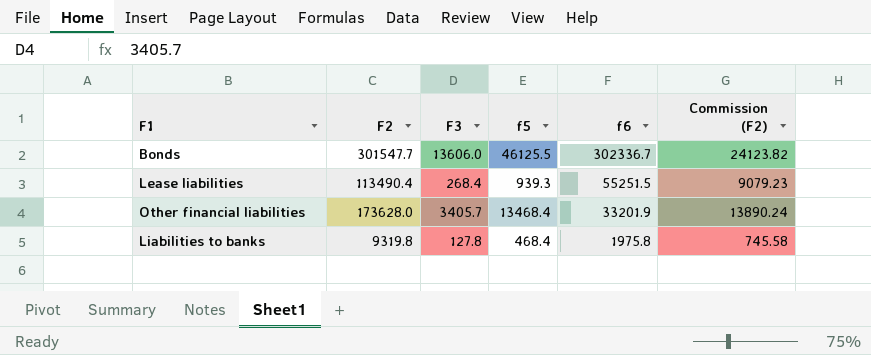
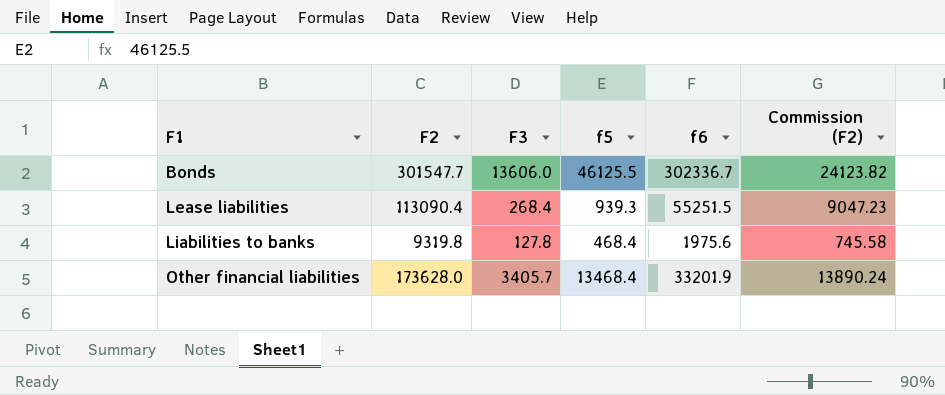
row order: f6 descending -> F1 ascending
Lease liabilities | F2: 113490.4 -> 113090.4
Lease liabilities | Commission (F2): 9079.23 -> 9047.23
Liabilities to banks | f6: 1975.8 -> 1975.6

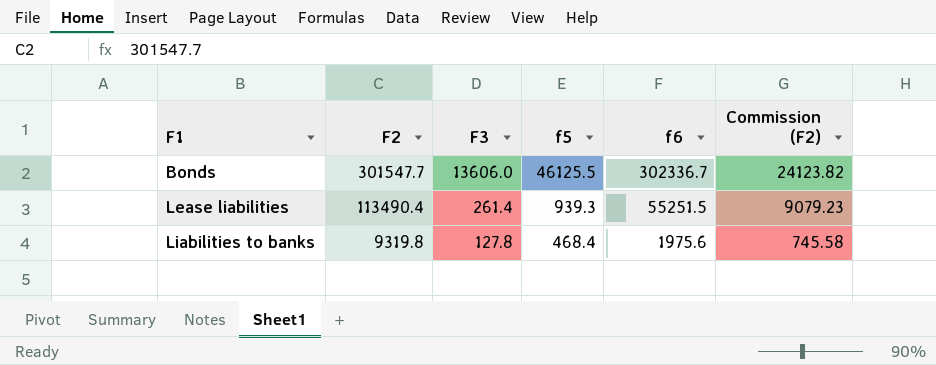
row Other financial liabilities: 173628.0 | 3405.7 | 13468.4 | 33201.9 | 13890.24 -> none
Lease liabilities | F2: 113090.4 -> 113490.4
Lease liabilities | F3: 268.4 -> 261.4
Lease liabilities | Commission (F2): 9047.23 -> 9079.23

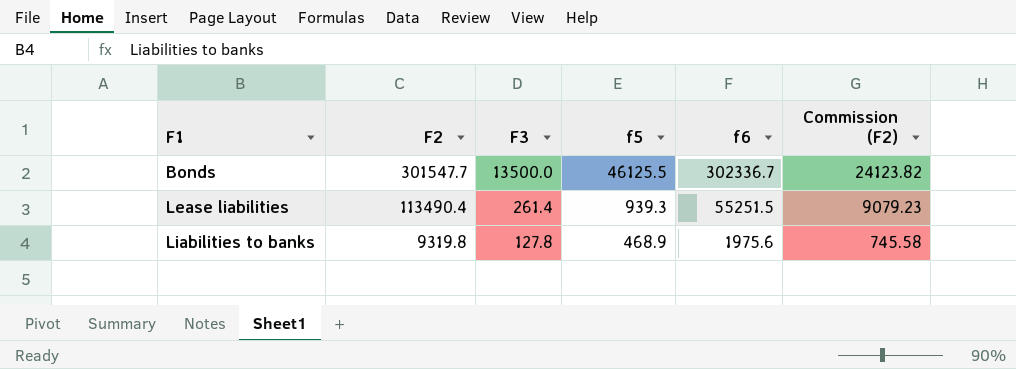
Bonds | F3: 13606.0 -> 13500.0
Liabilities to banks | f5: 468.4 -> 468.9

